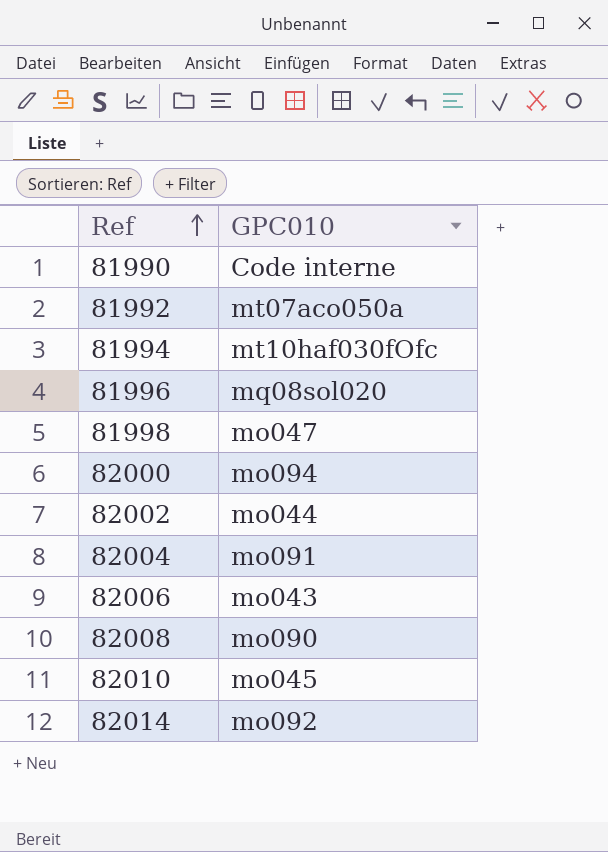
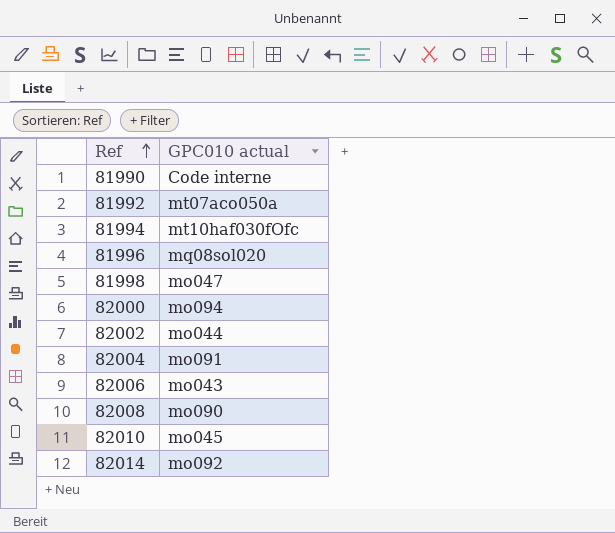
column name: GPC010 -> GPC010 actual

